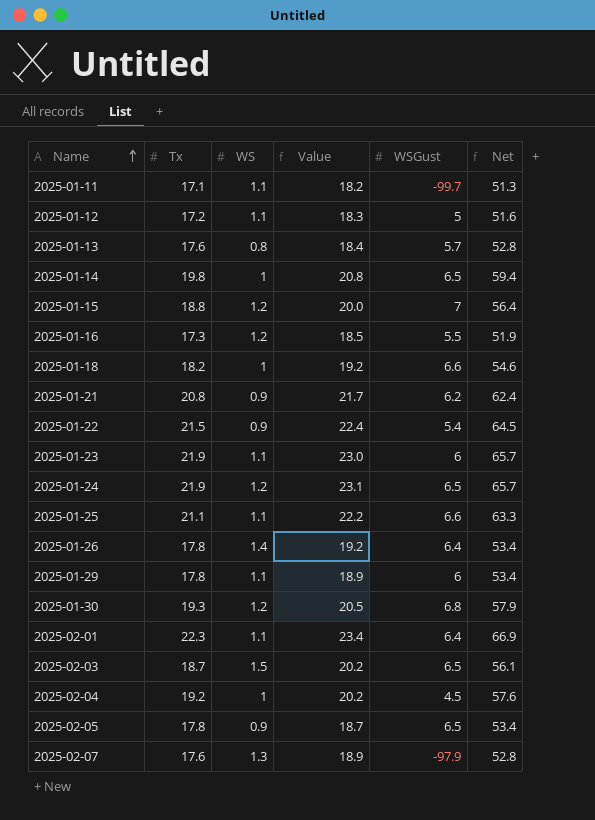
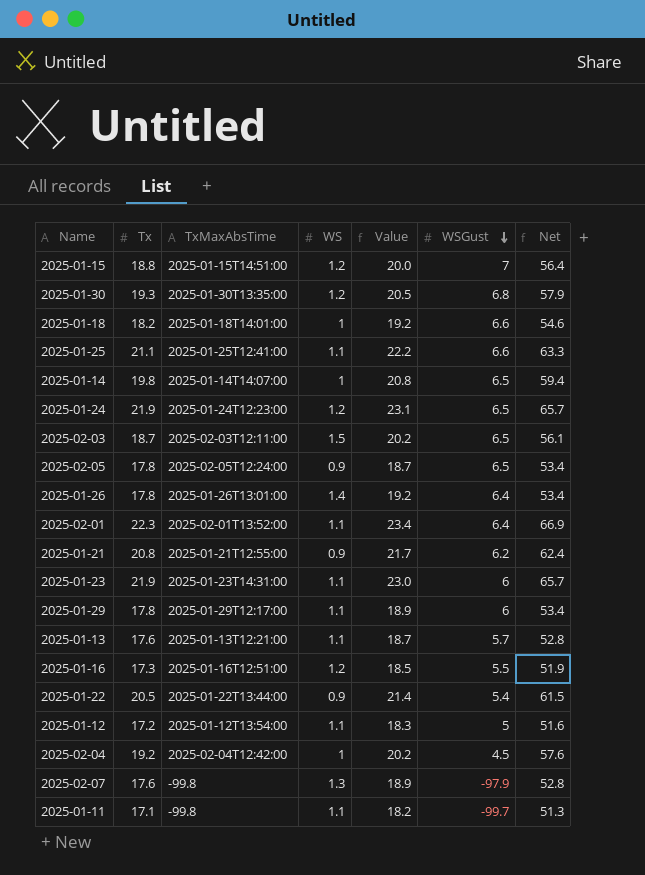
row order: Name ascending -> WSGust descending
column TxMaxAbsTime | position: none -> 3
2025-01-13 | WS: 0.8 -> 1.1
2025-01-13 | Value: 18.4 -> 18.7
2025-01-22 | Tx: 21.5 -> 20.5
2025-01-22 | Value: 22.4 -> 21.4
2025-01-22 | Net: 64.5 -> 61.5

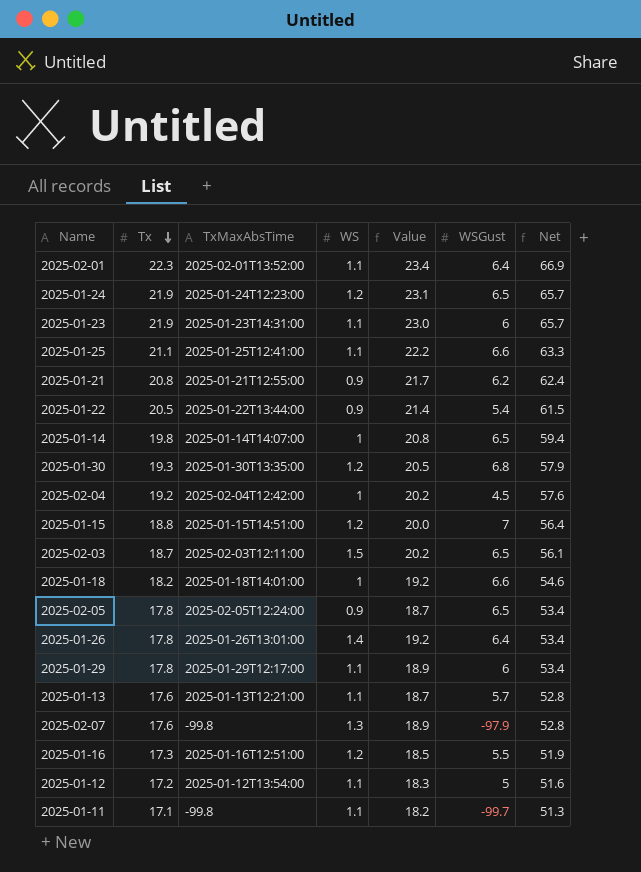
row order: WSGust descending -> Tx descending

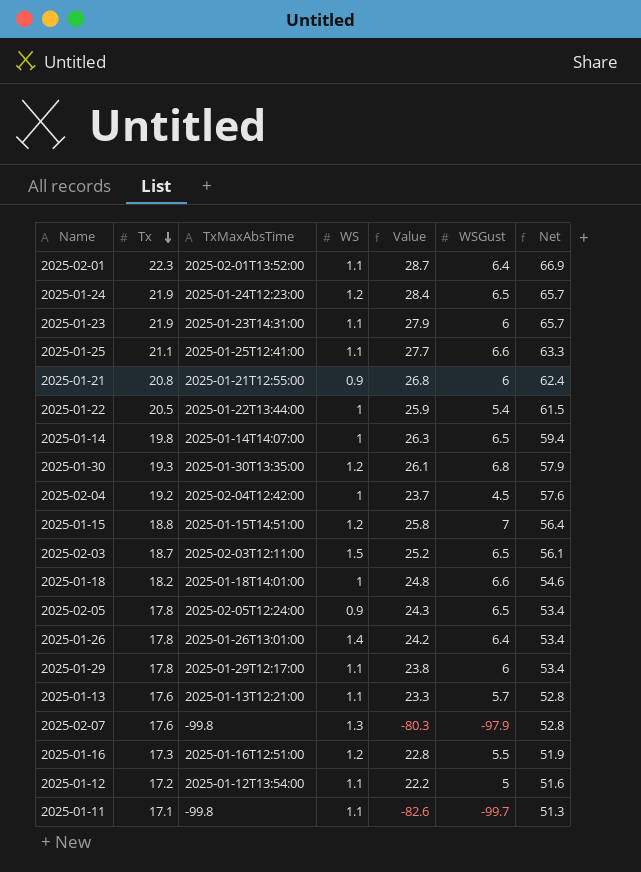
column Value | formula: [Tx] + [WS] -> [Tx] + [WSGust]
2025-01-21 | WSGust: 6.2 -> 6
2025-01-22 | WS: 0.9 -> 1

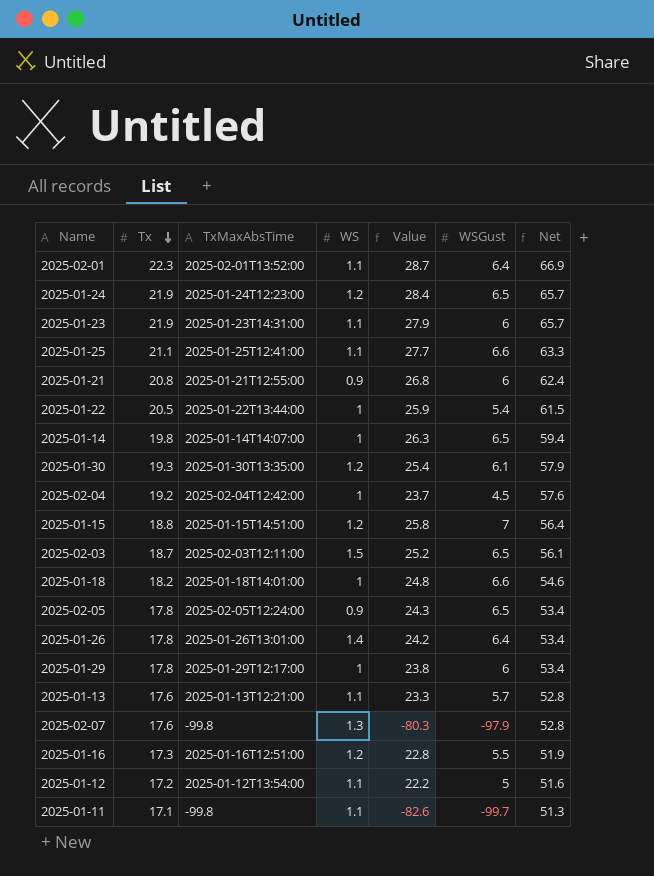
2025-01-30 | Value: 26.1 -> 25.4
2025-01-30 | WSGust: 6.8 -> 6.1
2025-01-29 | WS: 1.1 -> 1

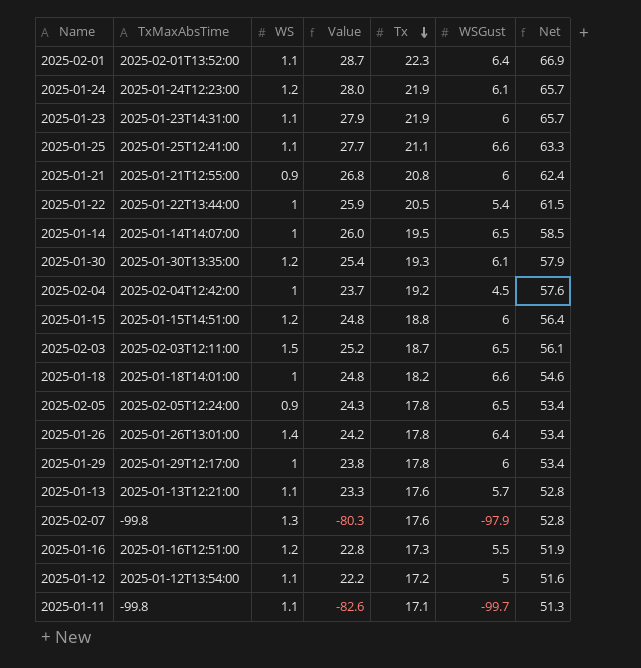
column Tx | position: 2 -> 5
2025-01-24 | Value: 28.4 -> 28.0
2025-01-24 | WSGust: 6.5 -> 6.1
2025-01-14 | Value: 26.3 -> 26.0
2025-01-14 | Tx: 19.8 -> 19.5
2025-01-14 | Net: 59.4 -> 58.5
2025-01-15 | Value: 25.8 -> 24.8
2025-01-15 | WSGust: 7 -> 6

